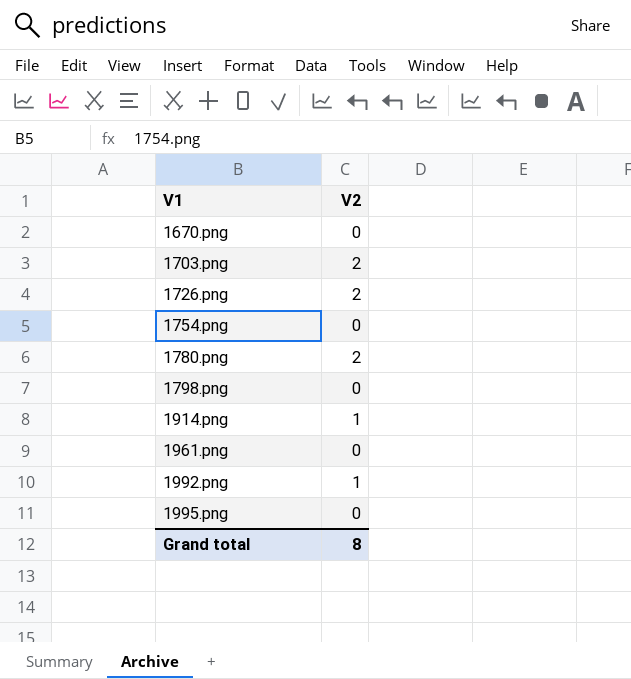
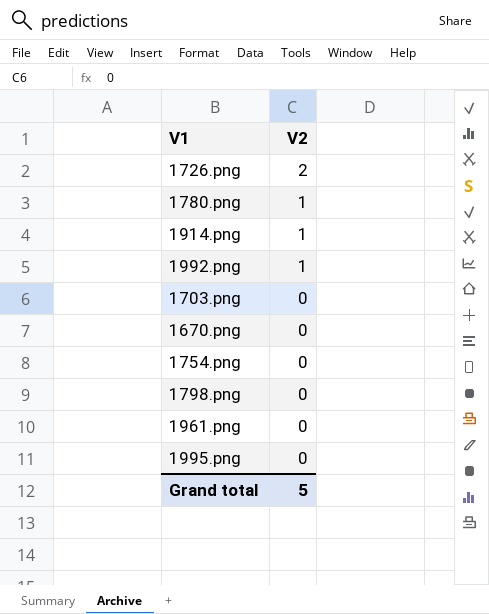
row order: V1 ascending -> V2 descending
1780.png | V2: 2 -> 1
1703.png | V2: 2 -> 0
Grand total | V2: 8 -> 5

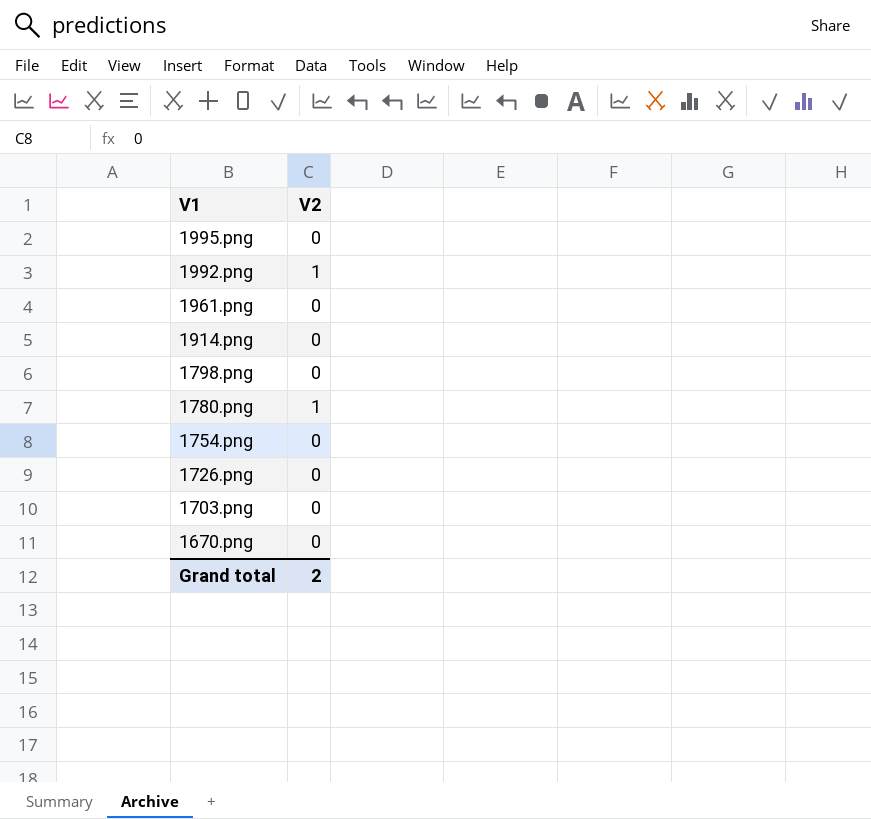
row order: V2 descending -> V1 descending
1914.png | V2: 1 -> 0
1726.png | V2: 2 -> 0
Grand total | V2: 5 -> 2

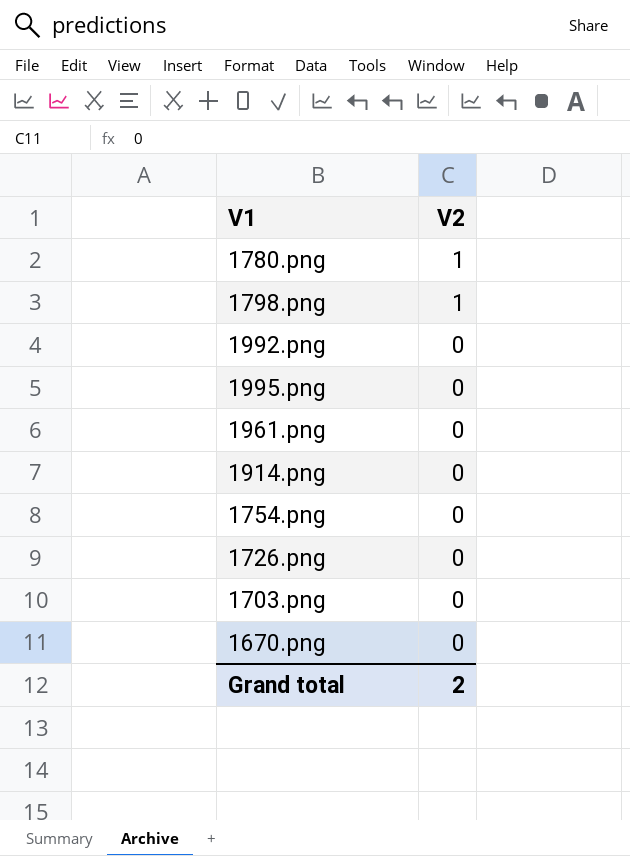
row order: V1 descending -> V2 descending
1798.png | V2: 0 -> 1
1992.png | V2: 1 -> 0

